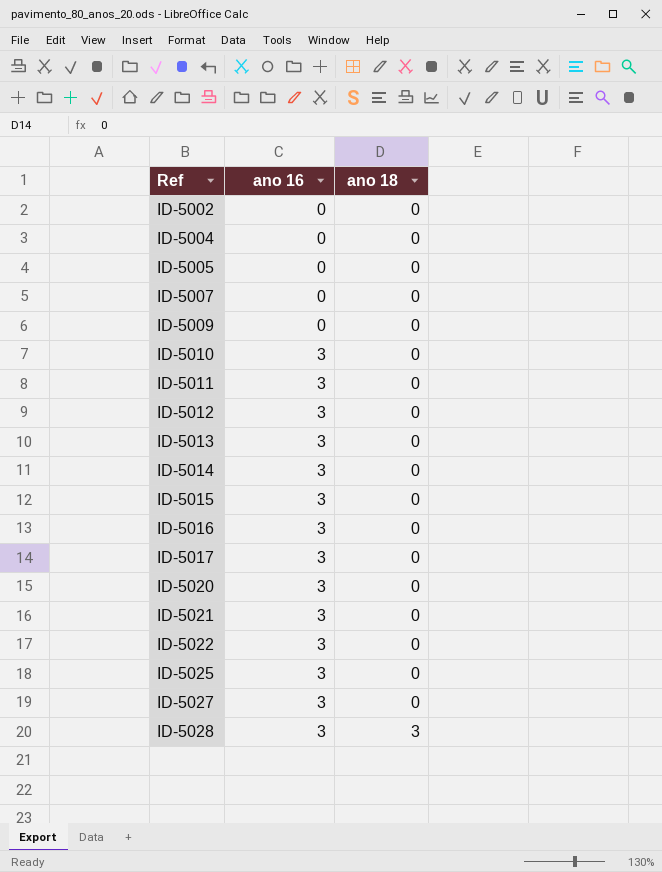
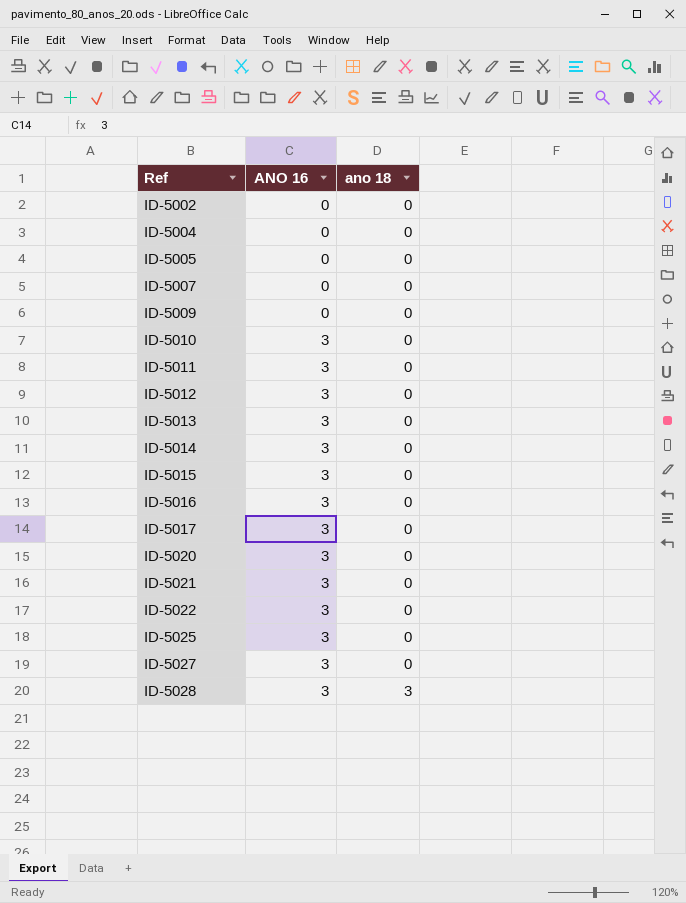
column name: ano 16 -> ANO 16

